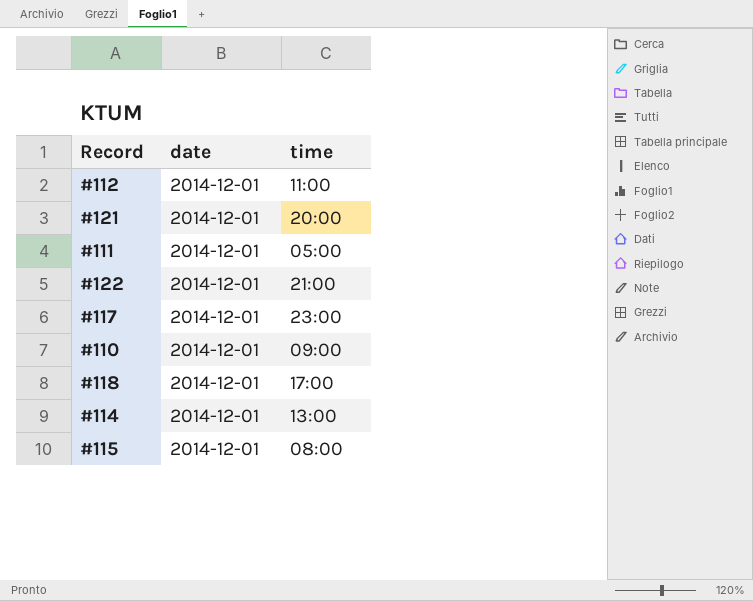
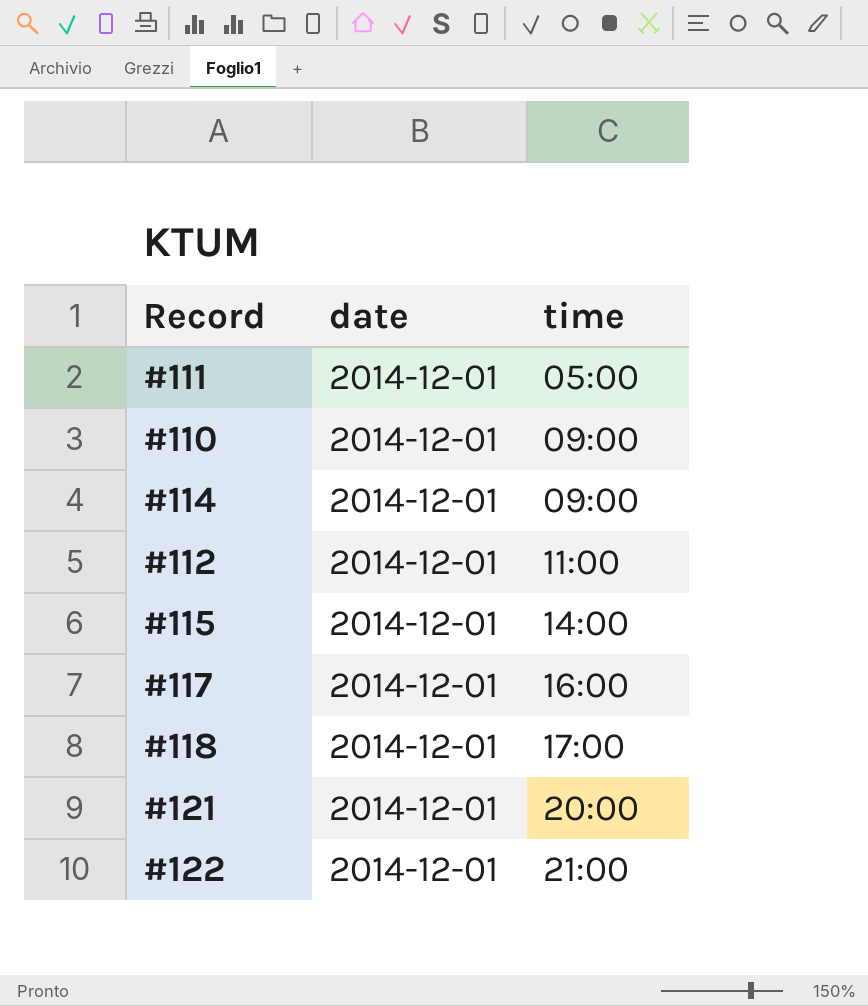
row order: none -> time ascending
#114 | time: 13:00 -> 09:00
#115 | time: 08:00 -> 14:00
#117 | time: 23:00 -> 16:00

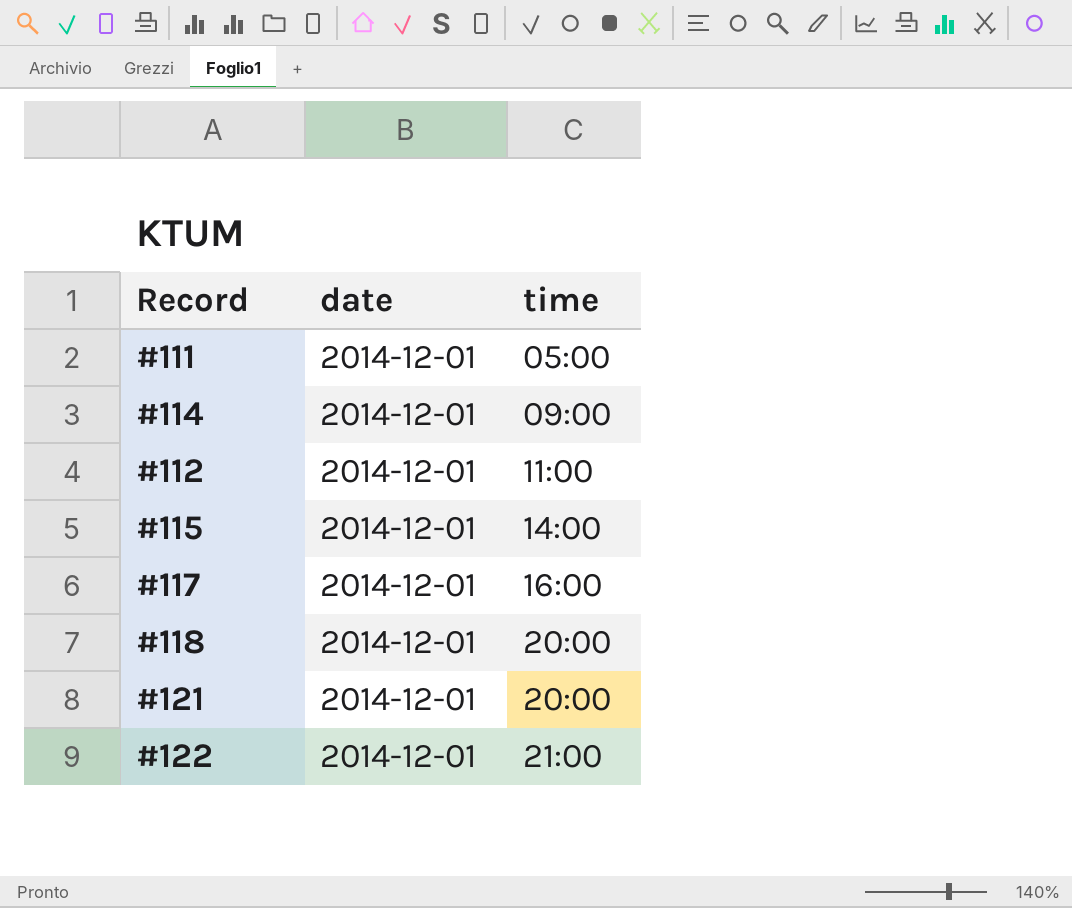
row #110: 2014-12-01 | 09:00 -> none
#118 | time: 17:00 -> 20:00

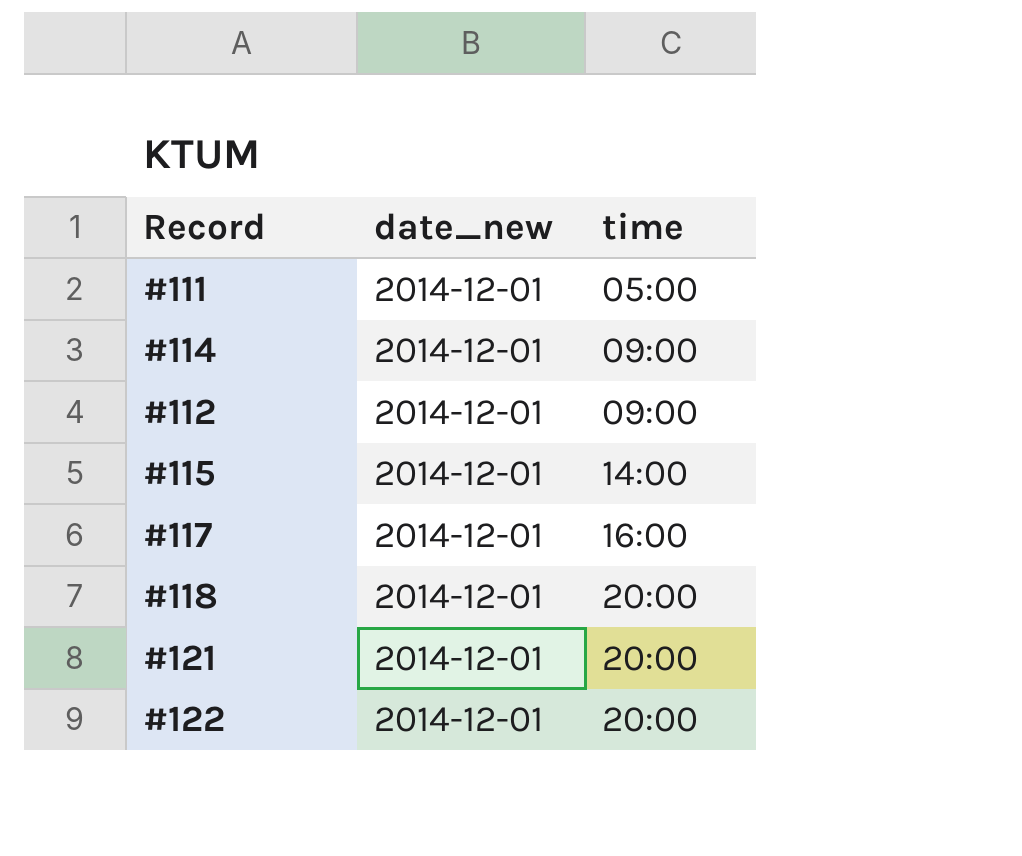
column name: date -> date_new
#112 | time: 11:00 -> 09:00
#122 | time: 21:00 -> 20:00

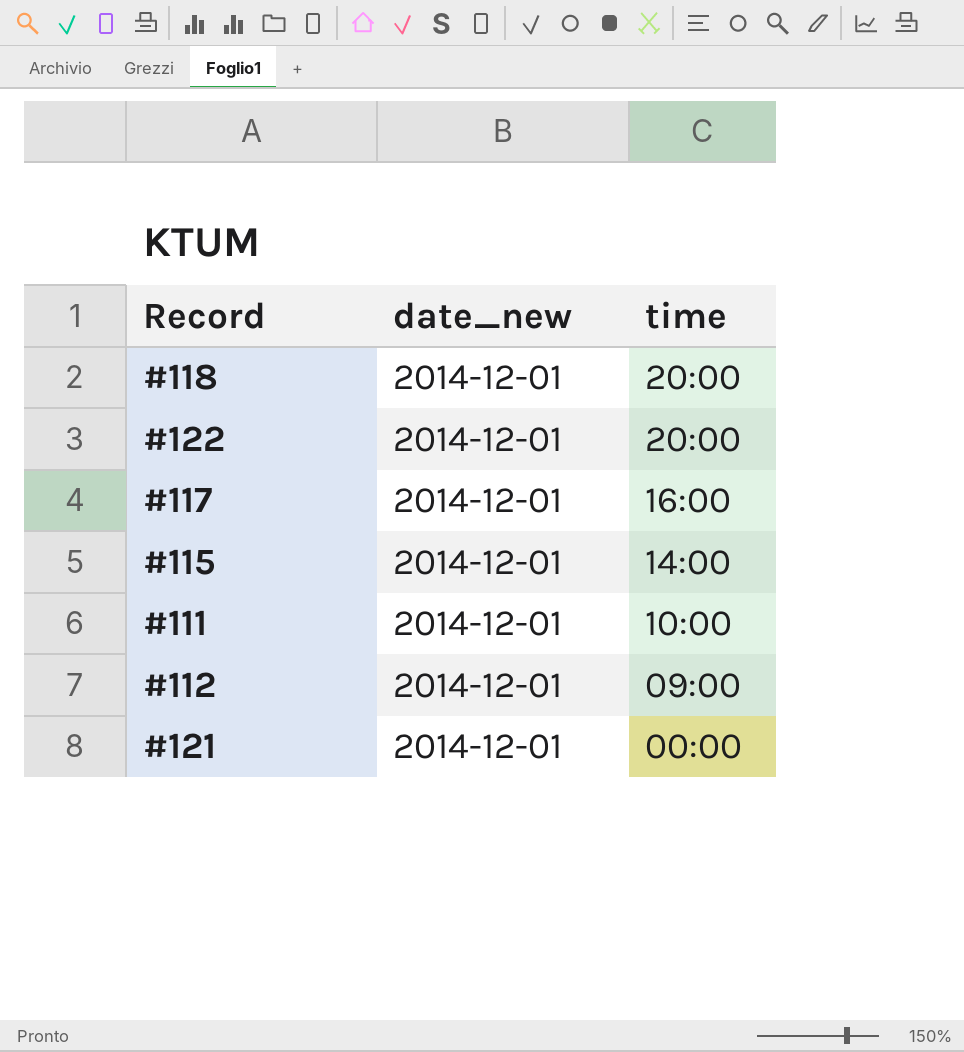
row order: time ascending -> time descending
row #114: 2014-12-01 | 09:00 -> none
#111 | time: 05:00 -> 10:00
#121 | time: 20:00 -> 00:00

